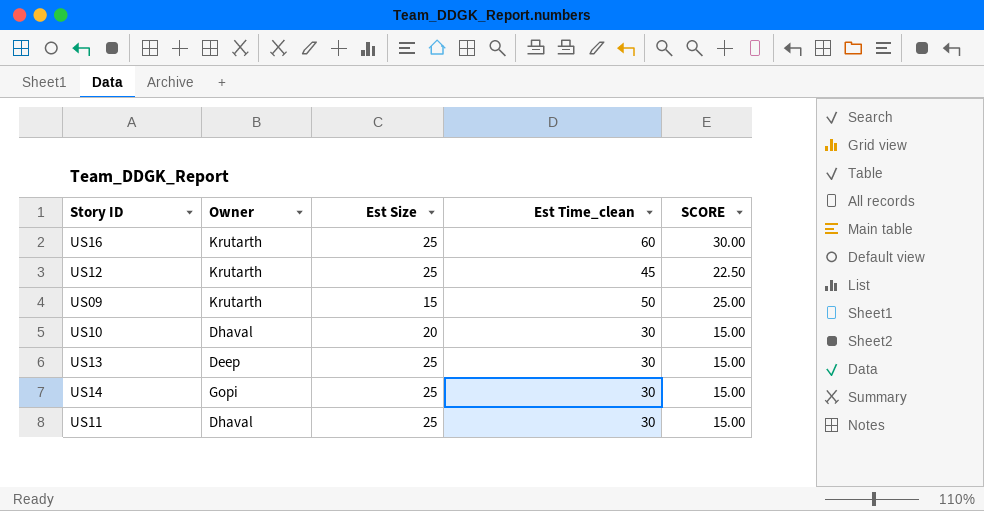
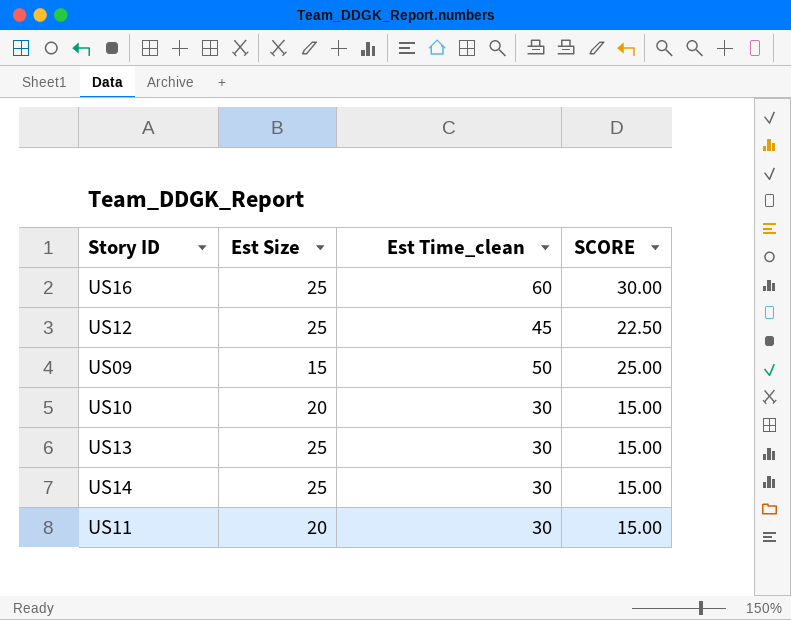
column Owner | position: 2 -> none
US11 | Est Size: 25 -> 20

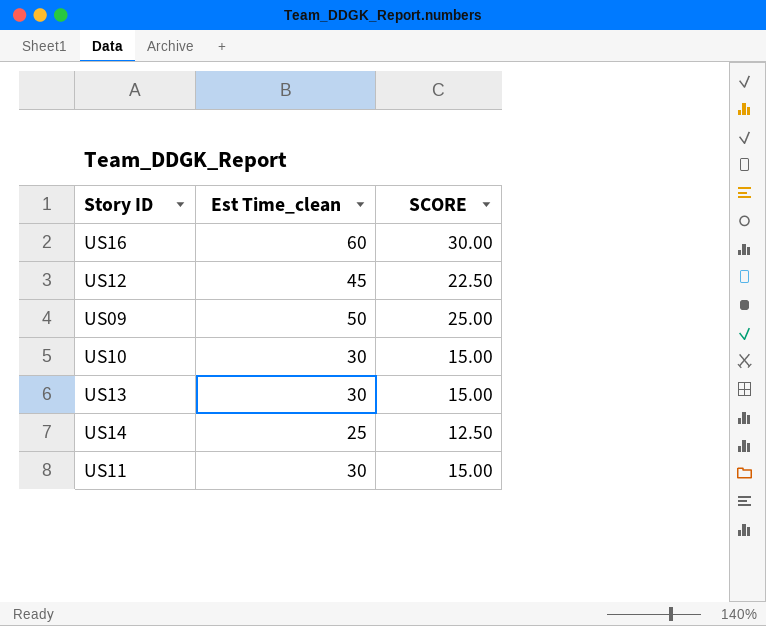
column Est Size | position: 2 -> none
US14 | Est Time_clean: 30 -> 25
US14 | SCORE: 15.00 -> 12.50

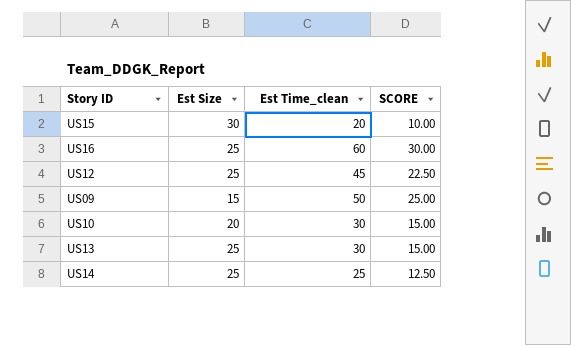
column Est Size | position: none -> 2
row US11: 30 | 15.00 -> none
row US15: none -> 30 | 20 | 10.00

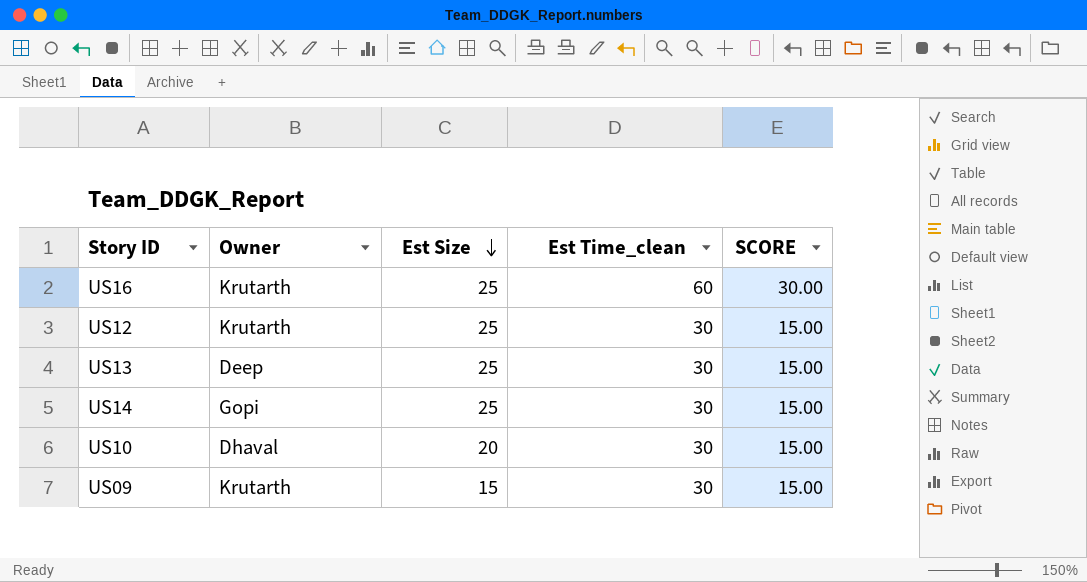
row order: none -> Est Size descending
column Owner | position: none -> 2
row US15: 30 | 20 | 10.00 -> none
US12 | Est Time_clean: 45 -> 30
US12 | SCORE: 22.50 -> 15.00
US14 | Est Time_clean: 25 -> 30
US14 | SCORE: 12.50 -> 15.00
US09 | Est Time_clean: 50 -> 30
US09 | SCORE: 25.00 -> 15.00

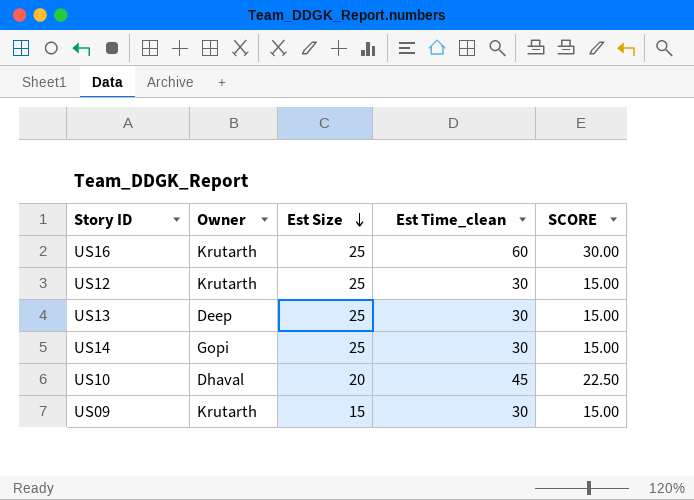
US10 | Est Time_clean: 30 -> 45
US10 | SCORE: 15.00 -> 22.50

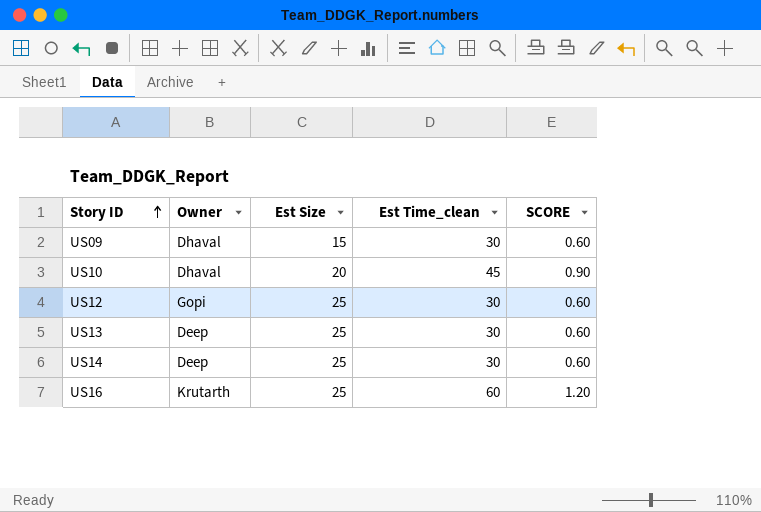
row order: Est Size descending -> Story ID ascending
column SCORE | formula: [Est Time_clean] * 0.5 -> [Est Time_clean] * 0.02
US09 | Owner: Krutarth -> Dhaval
US12 | Owner: Krutarth -> Gopi
US14 | Owner: Gopi -> Deep

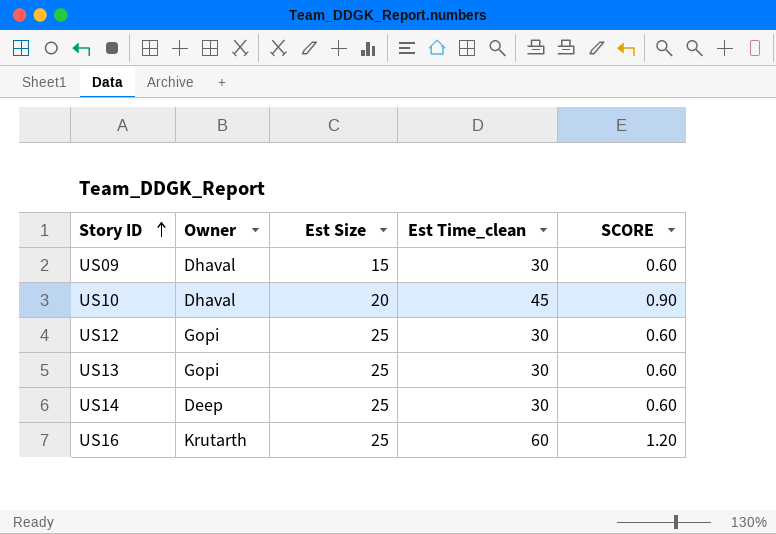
US13 | Owner: Deep -> Gopi

